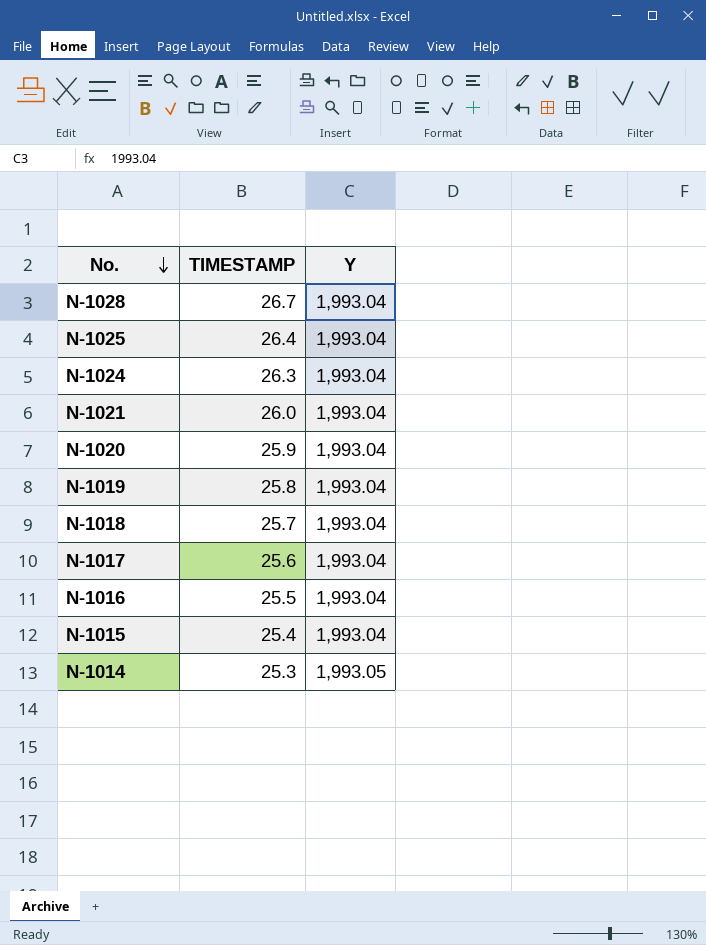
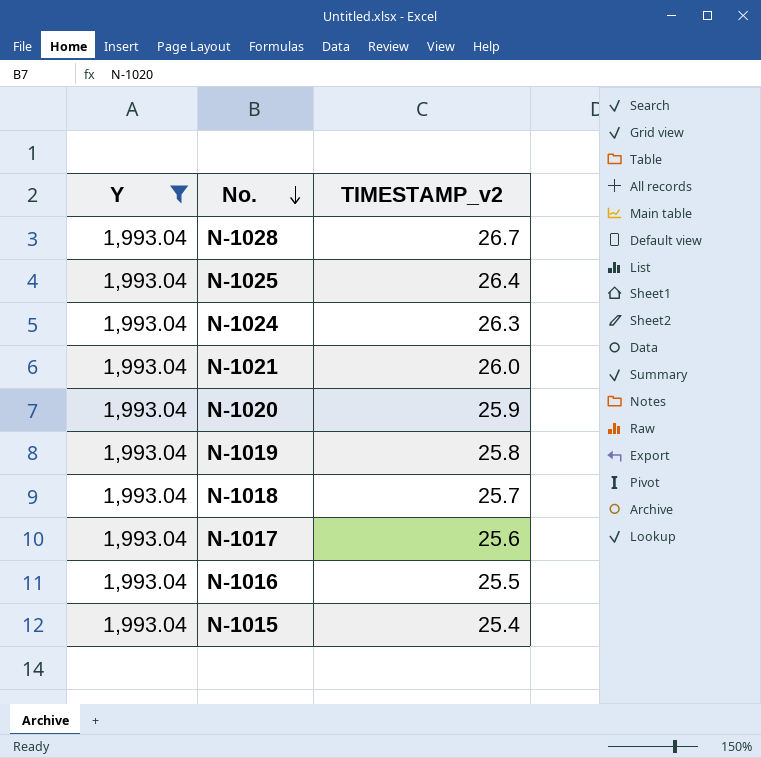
filter: none -> Y = 1,993.04
column Y | position: 3 -> 1
column name: TIMESTAMP -> TIMESTAMP_v2

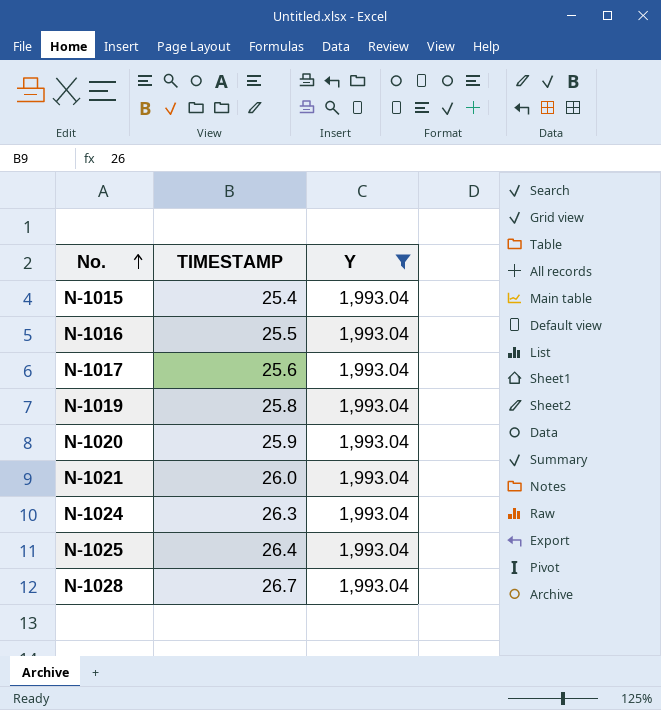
row order: No. descending -> No. ascending
column name: TIMESTAMP_v2 -> TIMESTAMP
column Y | position: 1 -> 3
row N-1018: 1,993.04 | 25.7 -> none

